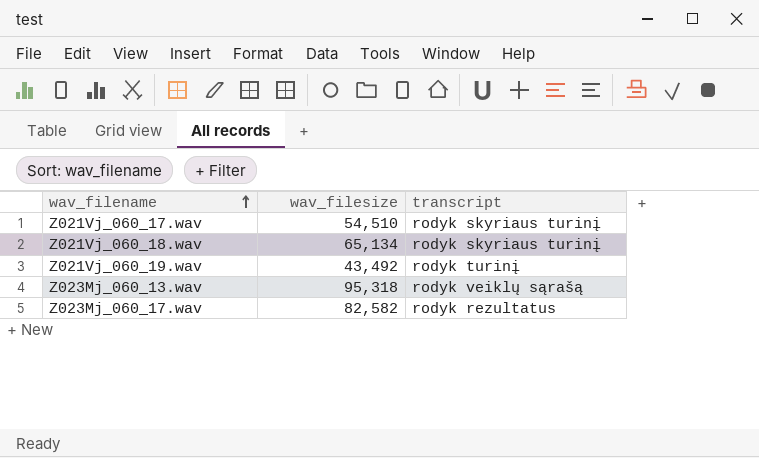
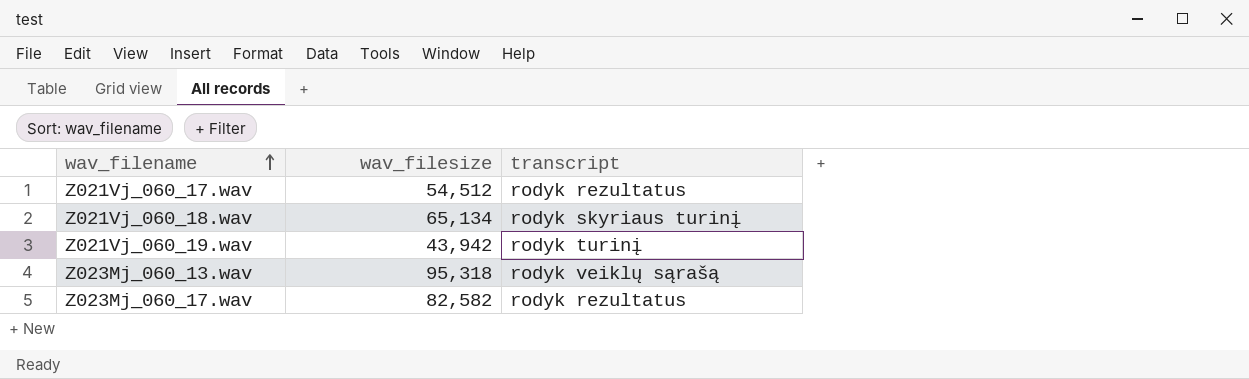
Z021Vj_060_17.wav | wav_filesize: 54,510 -> 54,512
Z021Vj_060_17.wav | transcript: rodyk skyriaus turinį -> rodyk rezultatus
Z021Vj_060_19.wav | wav_filesize: 43,492 -> 43,942

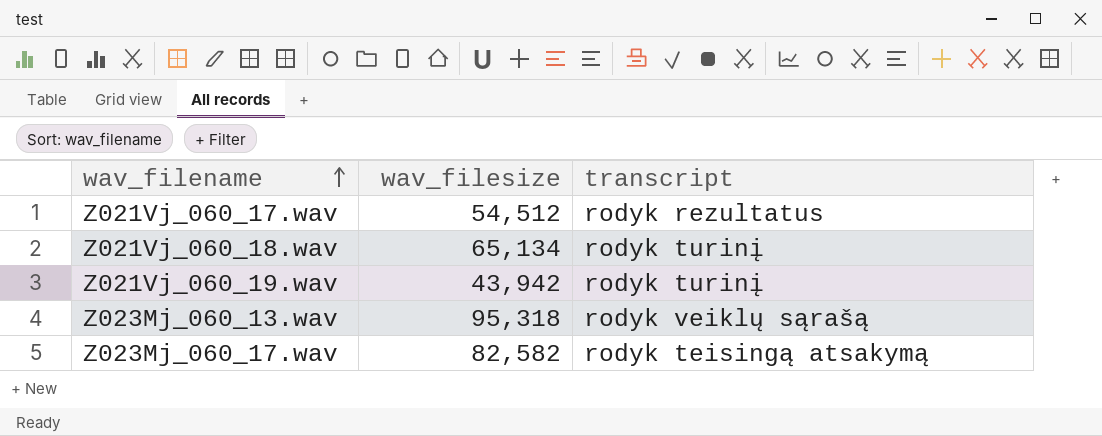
Z021Vj_060_18.wav | transcript: rodyk skyriaus turinį -> rodyk turinį
Z023Mj_060_17.wav | transcript: rodyk rezultatus -> rodyk teisingą atsakymą

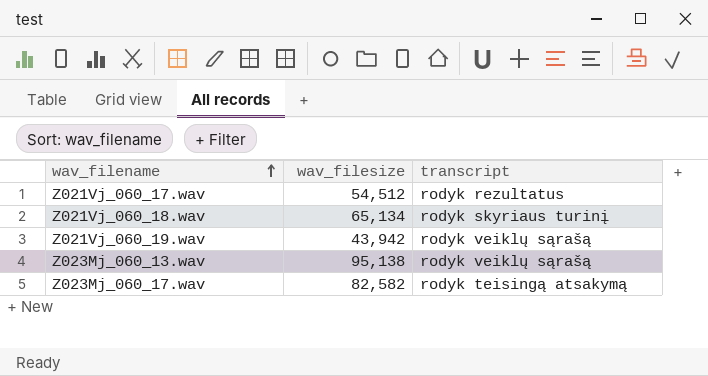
Z021Vj_060_18.wav | transcript: rodyk turinį -> rodyk skyriaus turinį
Z021Vj_060_19.wav | transcript: rodyk turinį -> rodyk veiklų sąrašą
Z023Mj_060_13.wav | wav_filesize: 95,318 -> 95,138

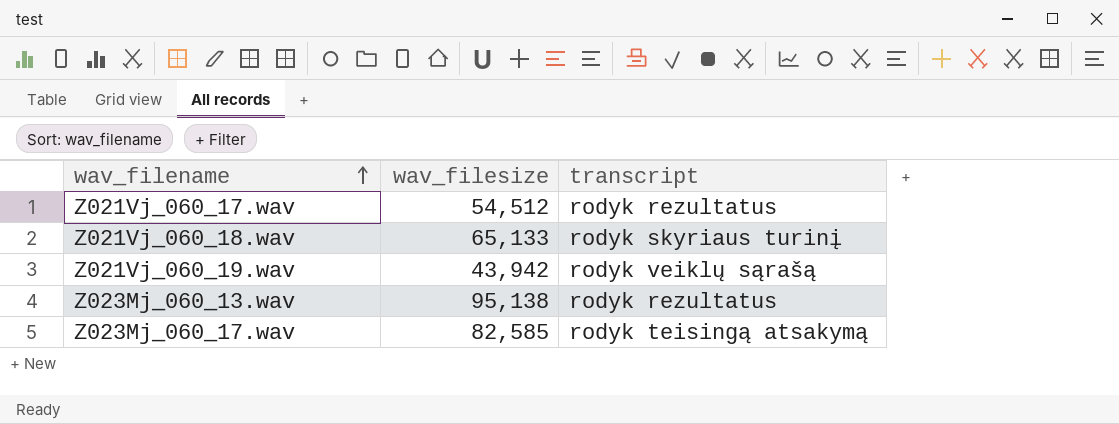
Z021Vj_060_18.wav | wav_filesize: 65,134 -> 65,133
Z023Mj_060_13.wav | transcript: rodyk veiklų sąrašą -> rodyk rezultatus
Z023Mj_060_17.wav | wav_filesize: 82,582 -> 82,585

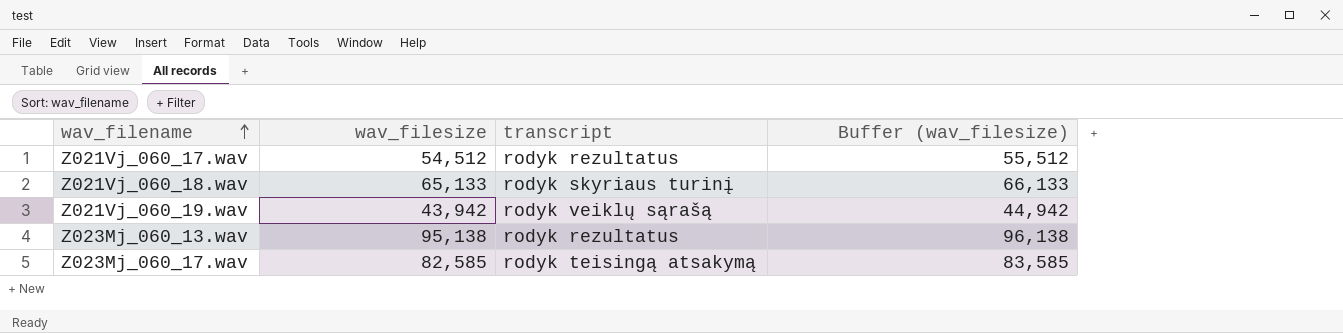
column Buffer (wav_filesize) | formula: none -> [wav_filesize] + 1000

